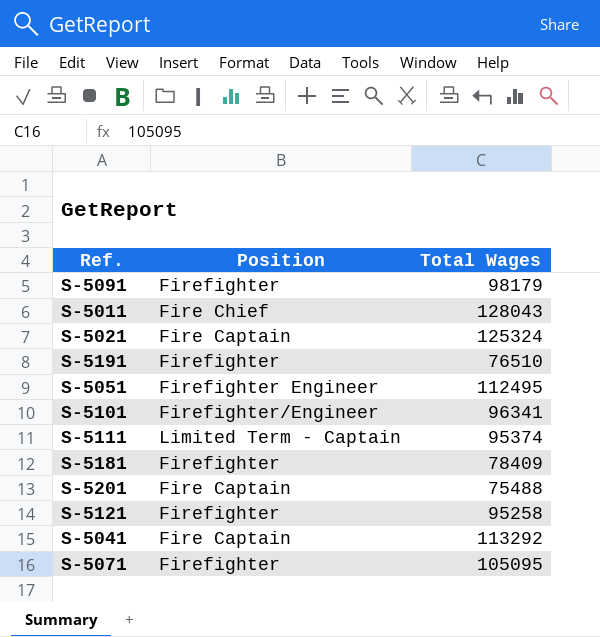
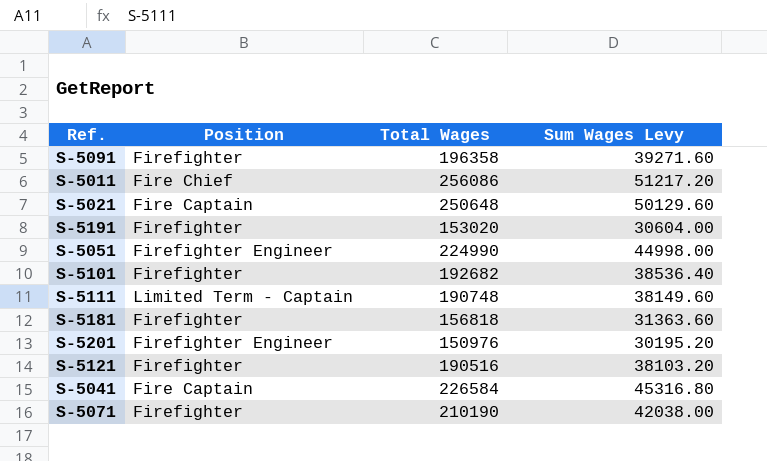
column Sum Wages Levy | formula: none -> [Total Wages] * 0.2
S-5091 | Total Wages: 98179 -> 196358
S-5011 | Total Wages: 128043 -> 256086
S-5021 | Total Wages: 125324 -> 250648
S-5191 | Total Wages: 76510 -> 153020
S-5051 | Total Wages: 112495 -> 224990
S-5101 | Position: Firefighter/Engineer -> Firefighter
S-5101 | Total Wages: 96341 -> 192682
S-5111 | Total Wages: 95374 -> 190748
S-5181 | Total Wages: 78409 -> 156818
S-5201 | Position: Fire Captain -> Firefighter Engineer
S-5201 | Total Wages: 75488 -> 150976
S-5121 | Total Wages: 95258 -> 190516
S-5041 | Total Wages: 113292 -> 226584
S-5071 | Total Wages: 105095 -> 210190

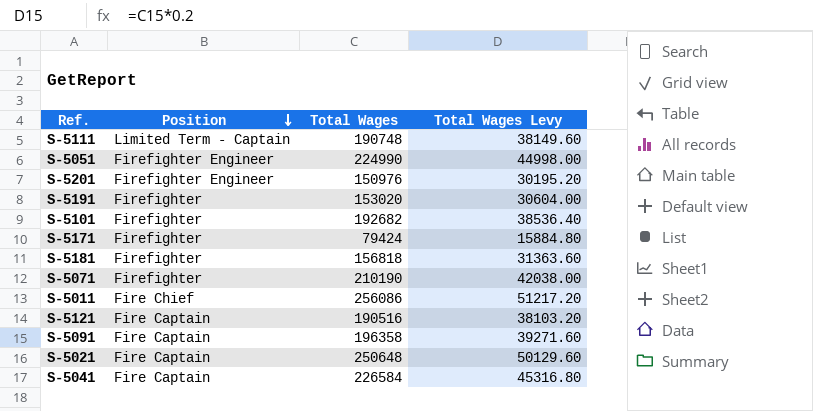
row order: none -> Position descending
column name: Sum Wages Levy -> Total Wages Levy
row S-5171: none -> Firefighter | 79424 | 15884.80
S-5121 | Position: Firefighter -> Fire Captain
S-5091 | Position: Firefighter -> Fire Captain

